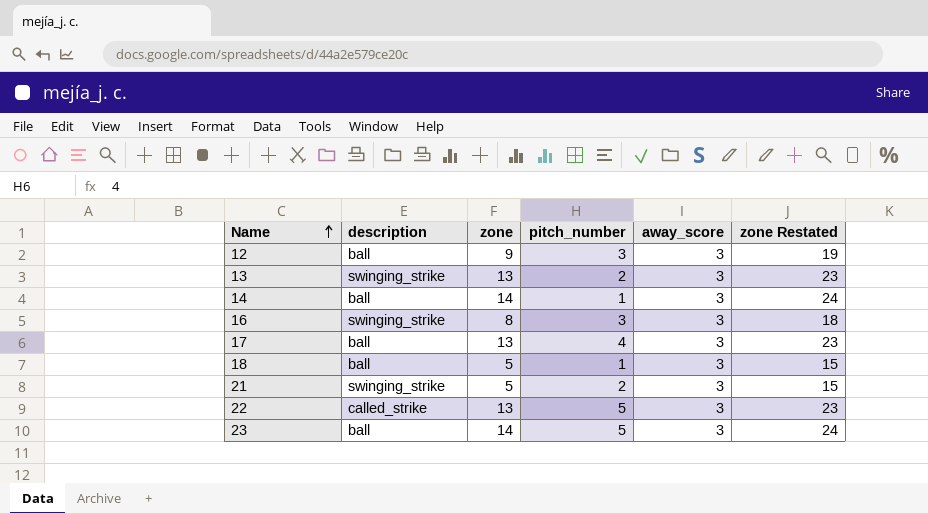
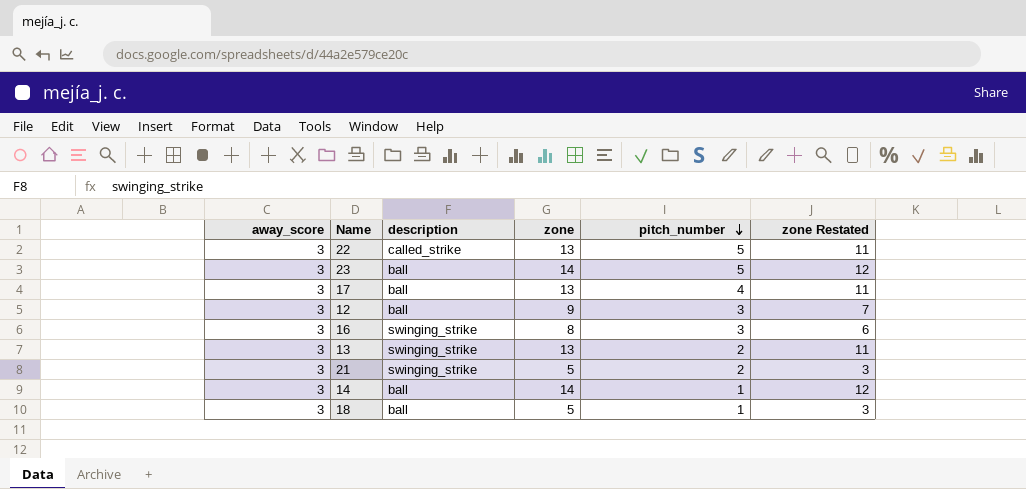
row order: Name ascending -> pitch_number descending
column away_score | position: 5 -> 1
column zone Restated | formula: [zone] + 10 -> [zone] - 2

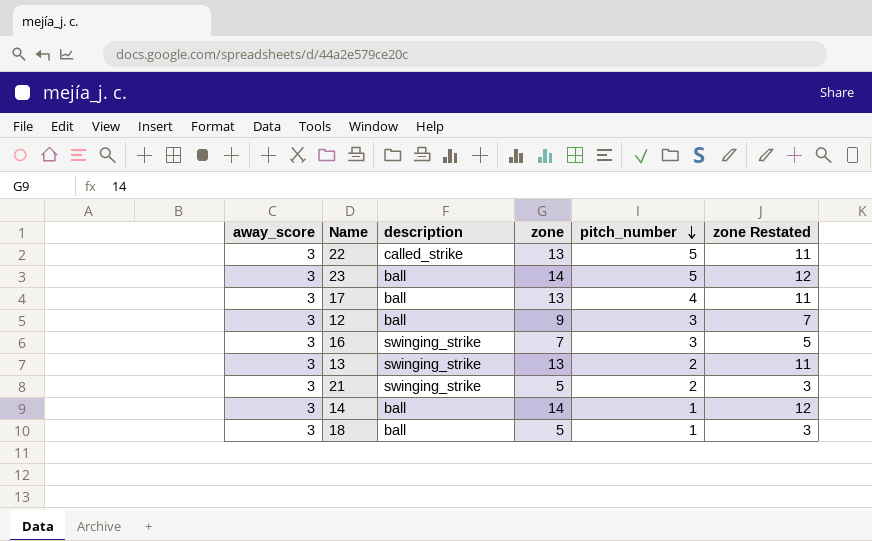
16 | zone: 8 -> 7
16 | zone Restated: 6 -> 5

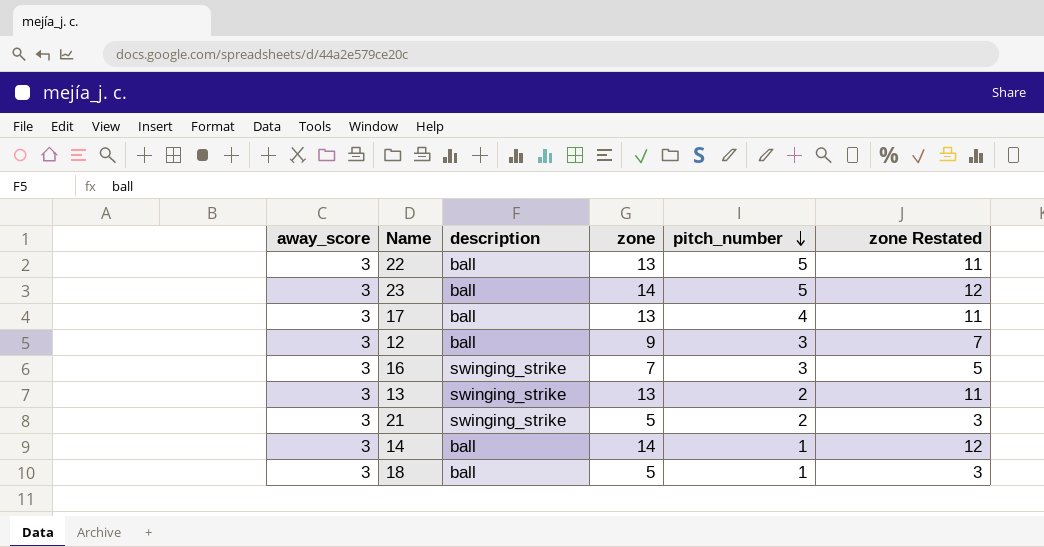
22 | description: called_strike -> ball

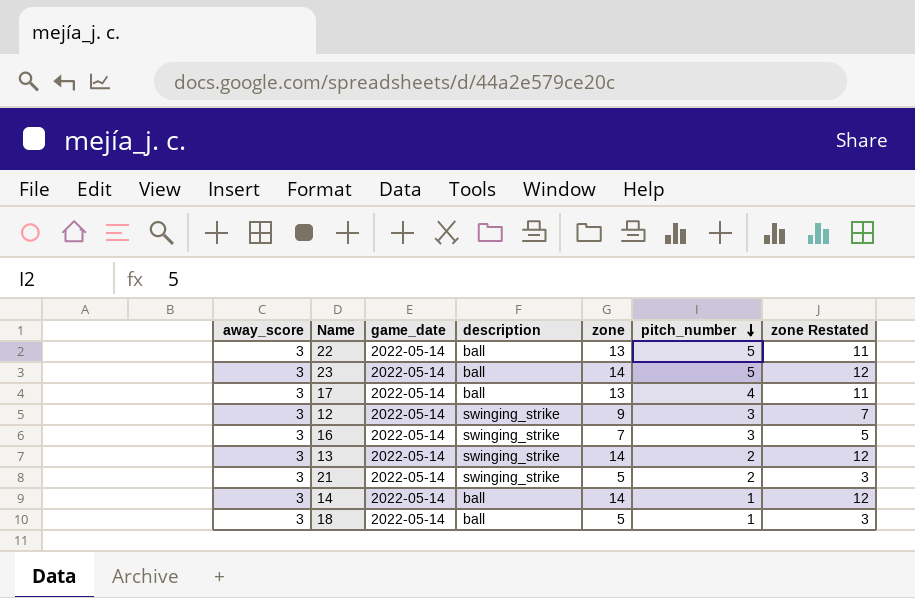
column game_date | position: none -> 3
12 | description: ball -> swinging_strike
13 | zone: 13 -> 14
13 | zone Restated: 11 -> 12

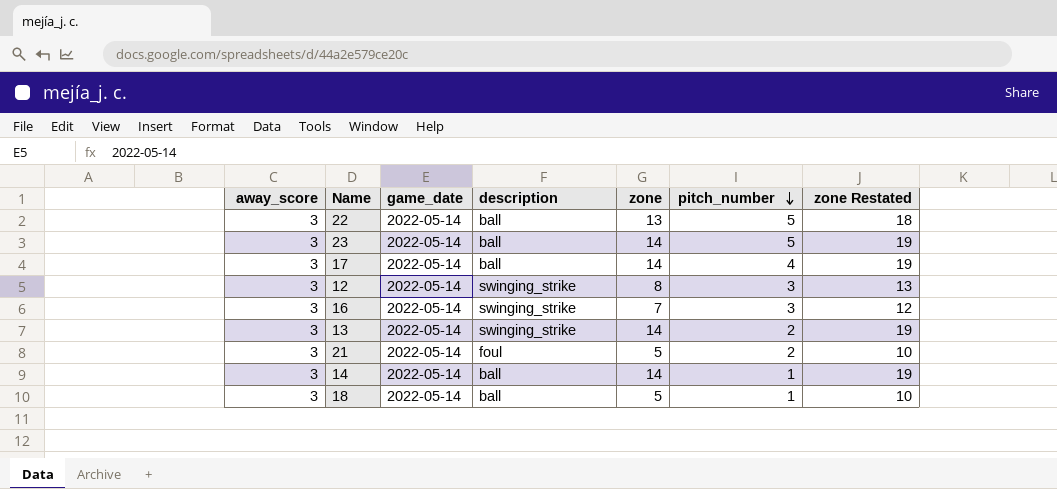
column zone Restated | formula: [zone] - 2 -> [zone] + 5
17 | zone: 13 -> 14
12 | zone: 9 -> 8
21 | description: swinging_strike -> foul

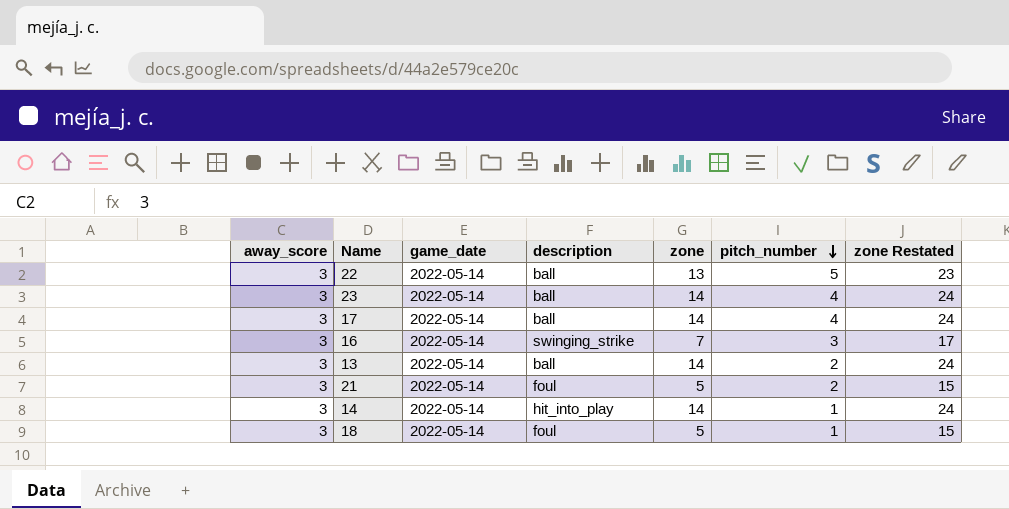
column zone Restated | formula: [zone] + 5 -> [zone] + 10
row 12: 3 | 2022-05-14 | swinging_strike | 8 | 3 | 13 -> none
23 | pitch_number: 5 -> 4
13 | description: swinging_strike -> ball
14 | description: ball -> hit_into_play
18 | description: ball -> foul

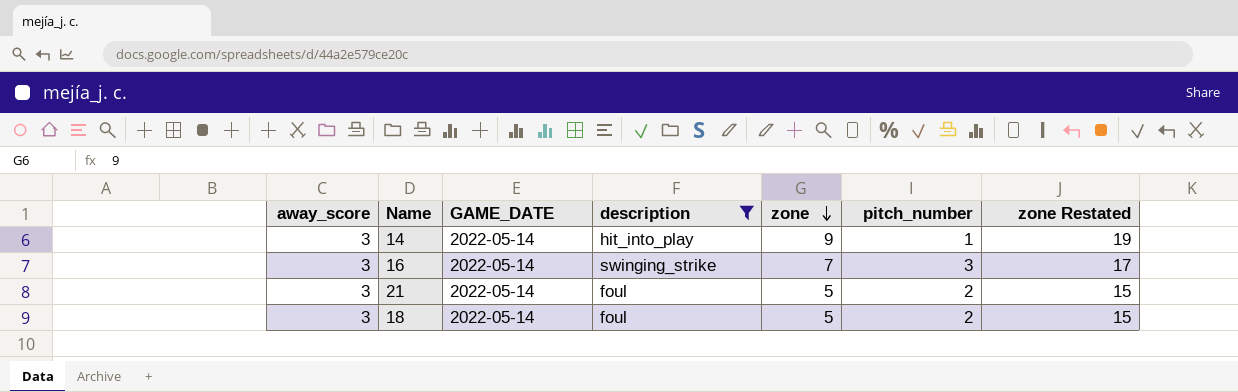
filter: none -> description != ball
row order: pitch_number descending -> zone descending
column name: game_date -> GAME_DATE
14 | zone: 14 -> 9
14 | zone Restated: 24 -> 19
18 | pitch_number: 1 -> 2

